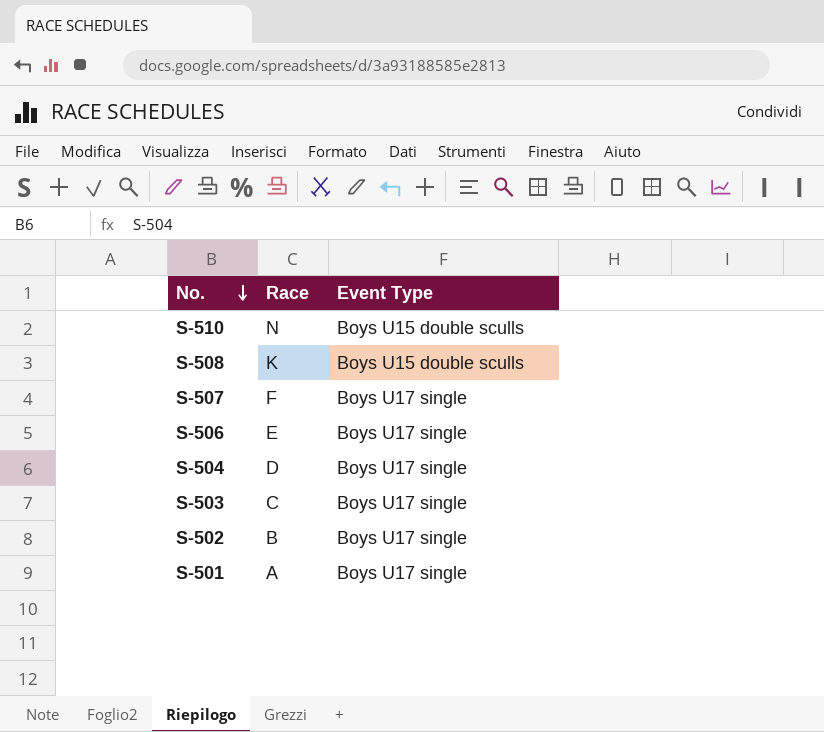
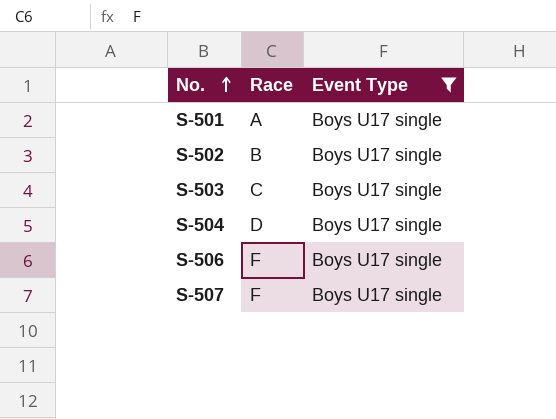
filter: none -> Event Type = Boys U17 single
row order: No. descending -> No. ascending
S-506 | Race: E -> F

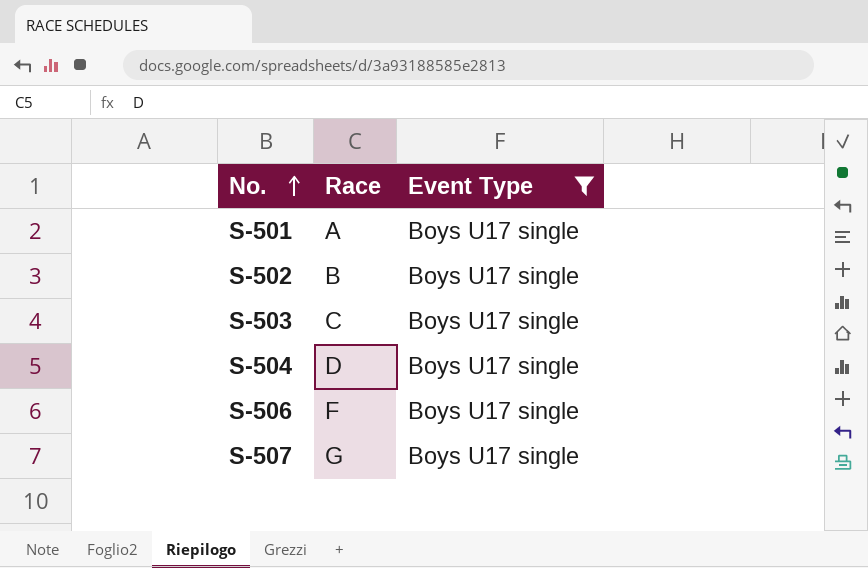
S-507 | Race: F -> G

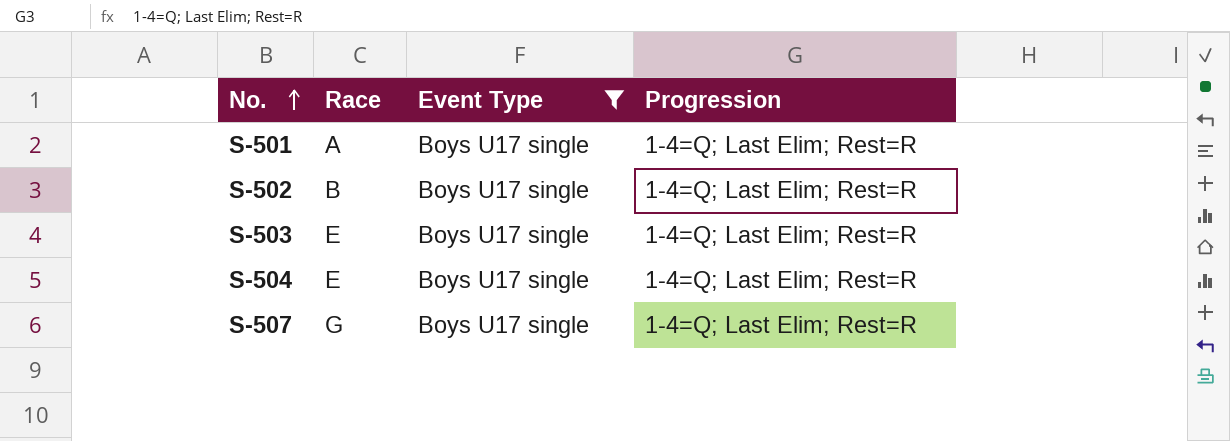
column Progression | position: none -> 4
row S-506: F | Boys U17 single -> none
S-503 | Race: C -> E
S-504 | Race: D -> E

